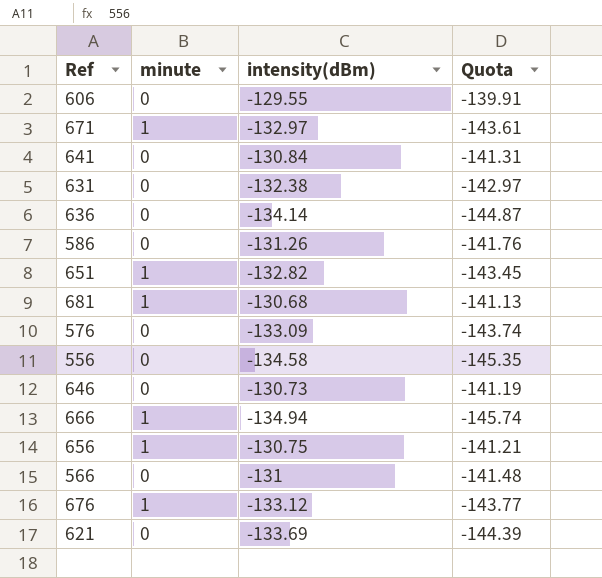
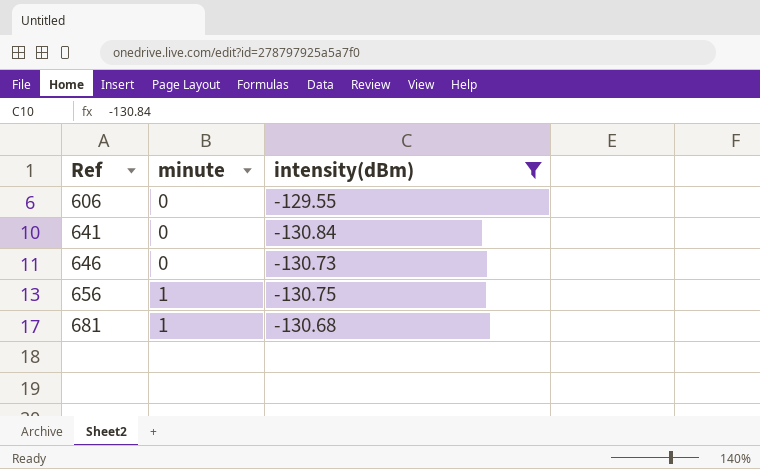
filter: none -> intensity(dBm) >= -130.84
row order: none -> Ref ascending
column Quota | formula: [intensity(dBm)] * 1.08 -> none

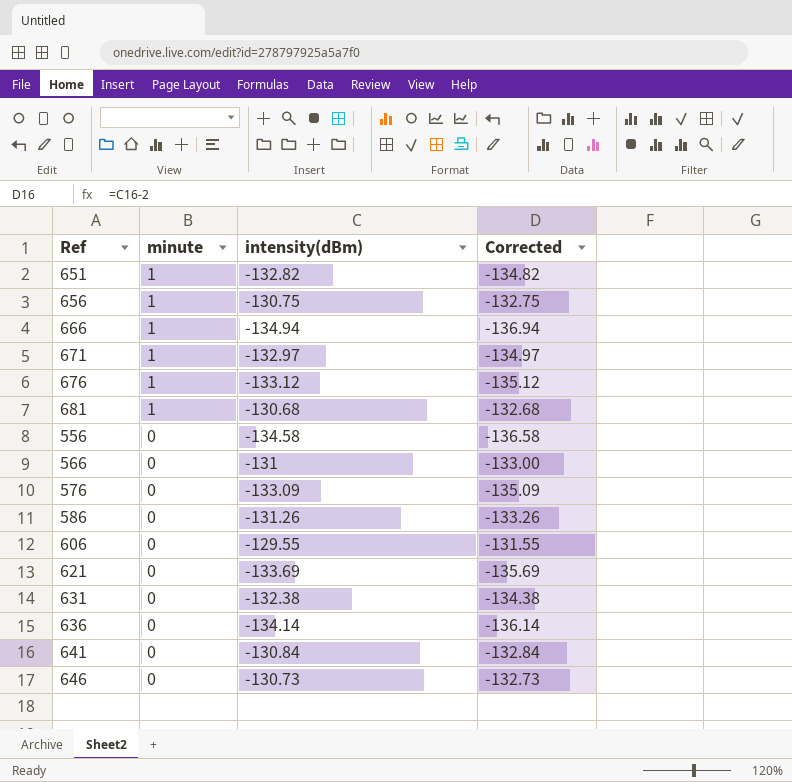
filter: intensity(dBm) >= -130.84 -> none
row order: Ref ascending -> minute descending
column Corrected | formula: none -> [intensity(dBm)] - 2

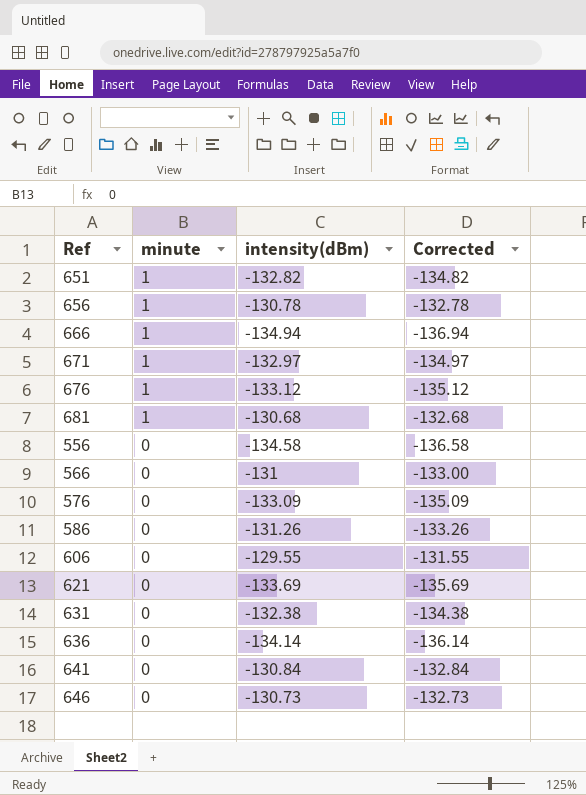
656 | intensity(dBm): -130.75 -> -130.78
656 | Corrected: -132.75 -> -132.78

